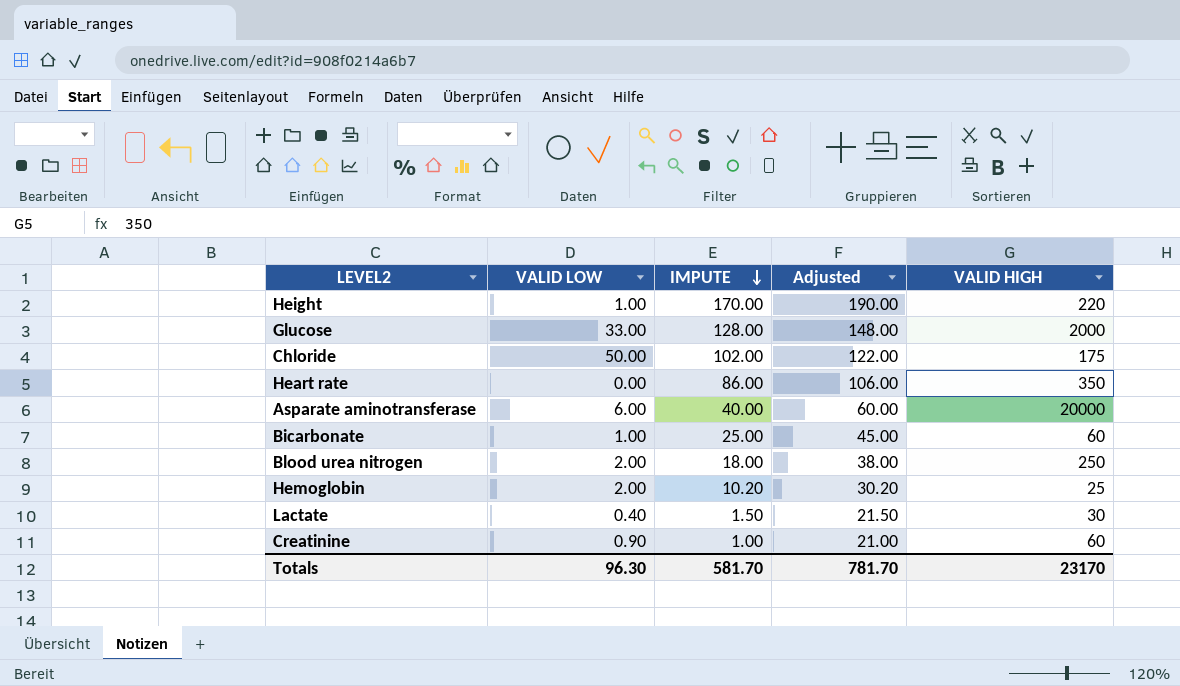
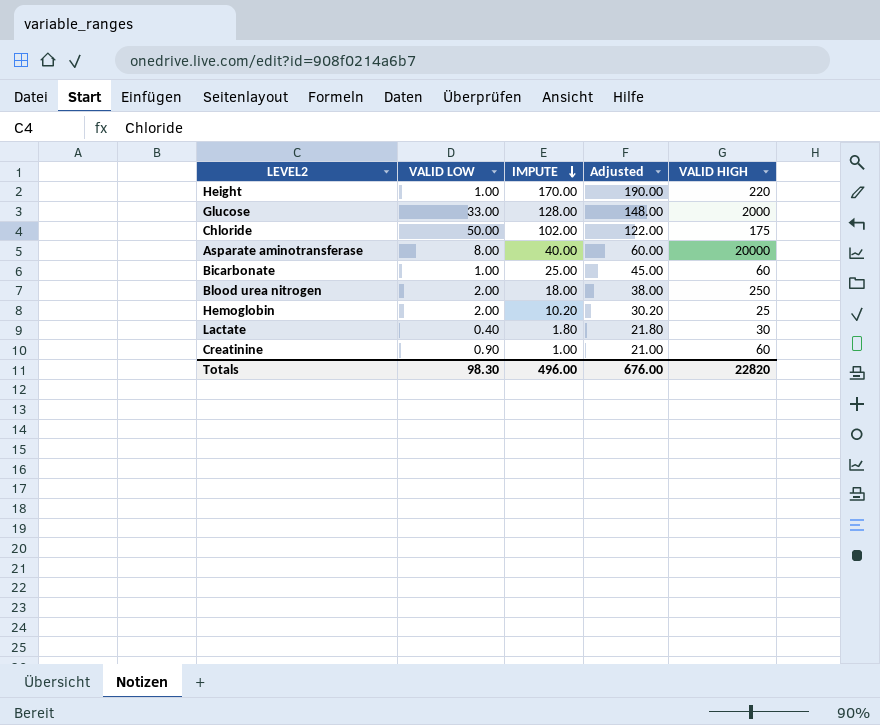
row Heart rate: 0.00 | 86.00 | 106.00 | 350 -> none
Asparate aminotransferase | VALID LOW: 6.00 -> 8.00
Lactate | IMPUTE: 1.50 -> 1.80
Lactate | Adjusted: 21.50 -> 21.80
Totals | VALID LOW: 96.30 -> 98.30
Totals | IMPUTE: 581.70 -> 496.00
Totals | Adjusted: 781.70 -> 676.00
Totals | VALID HIGH: 23170 -> 22820

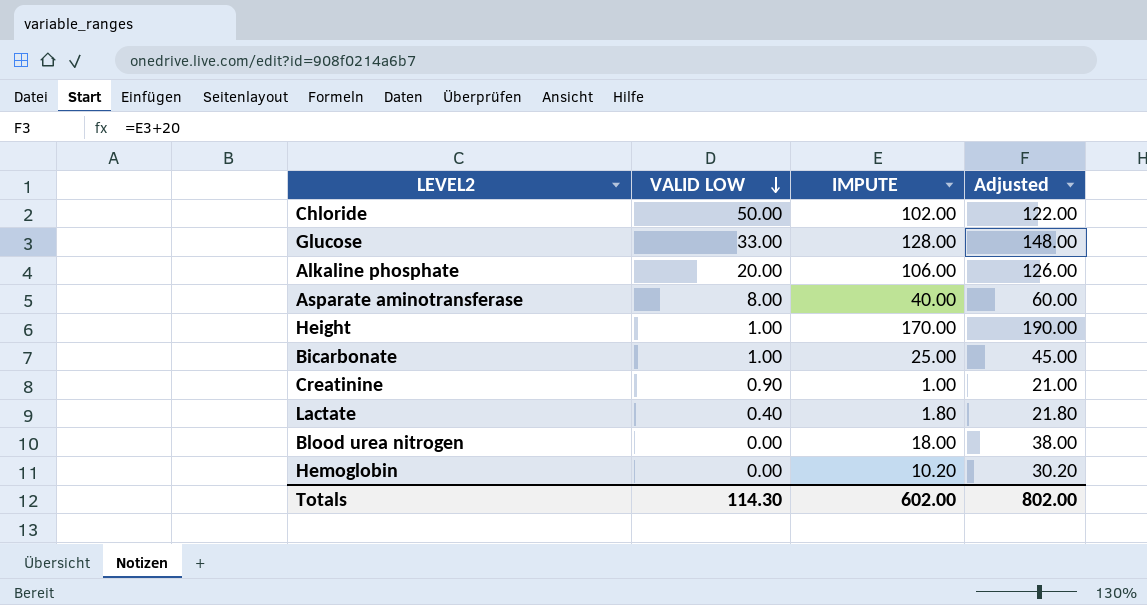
row order: IMPUTE descending -> VALID LOW descending
column VALID HIGH | position: 5 -> none
row Alkaline phosphate: none -> 20.00 | 106.00 | 126.00
Blood urea nitrogen | VALID LOW: 2.00 -> 0.00
Hemoglobin | VALID LOW: 2.00 -> 0.00
Totals | VALID LOW: 98.30 -> 114.30
Totals | IMPUTE: 496.00 -> 602.00
Totals | Adjusted: 676.00 -> 802.00

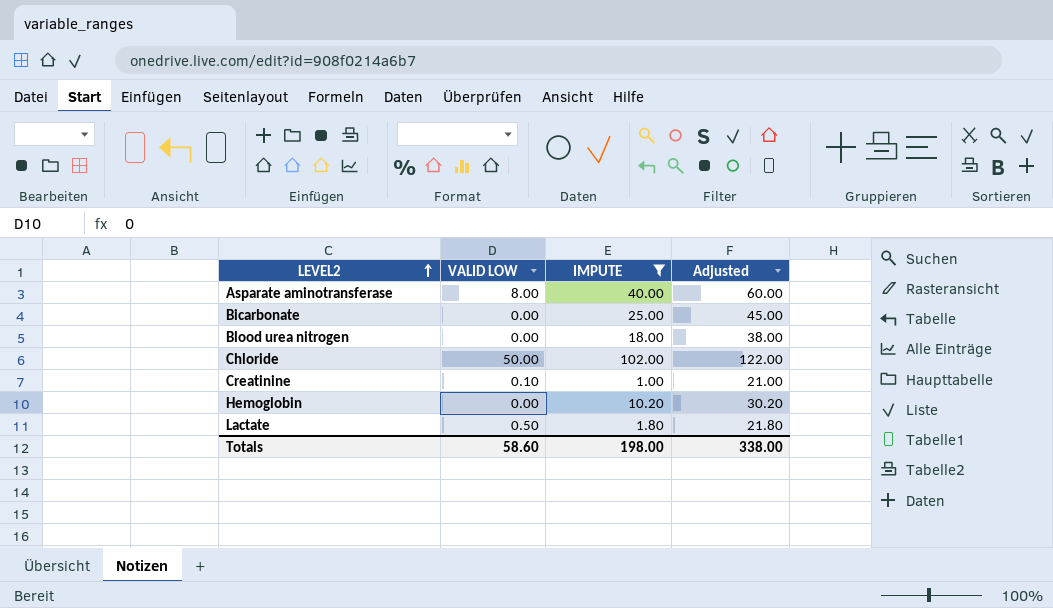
filter: none -> IMPUTE <= 102.00
row order: VALID LOW descending -> LEVEL2 ascending
Bicarbonate | VALID LOW: 1.00 -> 0.00
Creatinine | VALID LOW: 0.90 -> 0.10
Lactate | VALID LOW: 0.40 -> 0.50
Totals | VALID LOW: 114.30 -> 58.60
Totals | IMPUTE: 602.00 -> 198.00
Totals | Adjusted: 802.00 -> 338.00

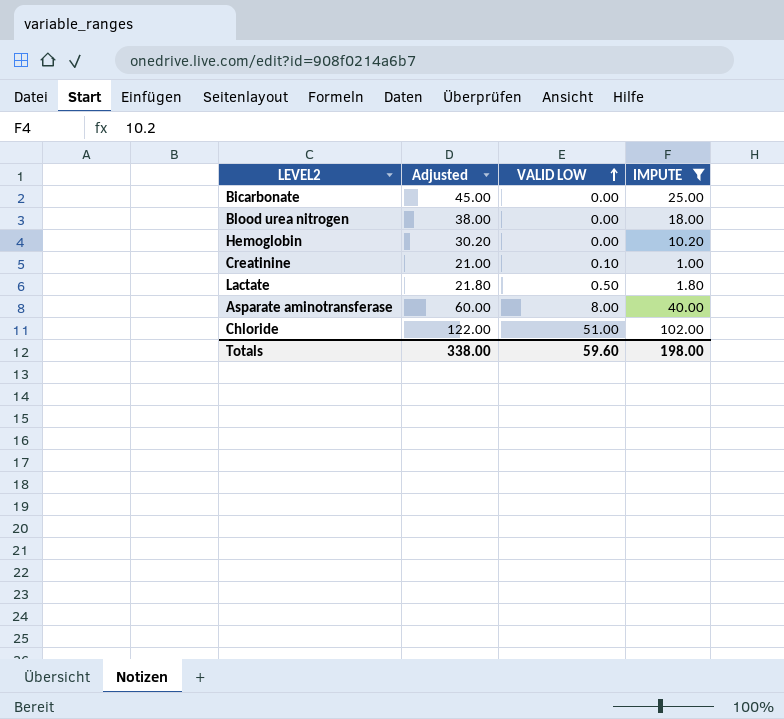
row order: LEVEL2 ascending -> VALID LOW ascending
column Adjusted | position: 4 -> 2
Chloride | VALID LOW: 50.00 -> 51.00
Totals | VALID LOW: 58.60 -> 59.60

